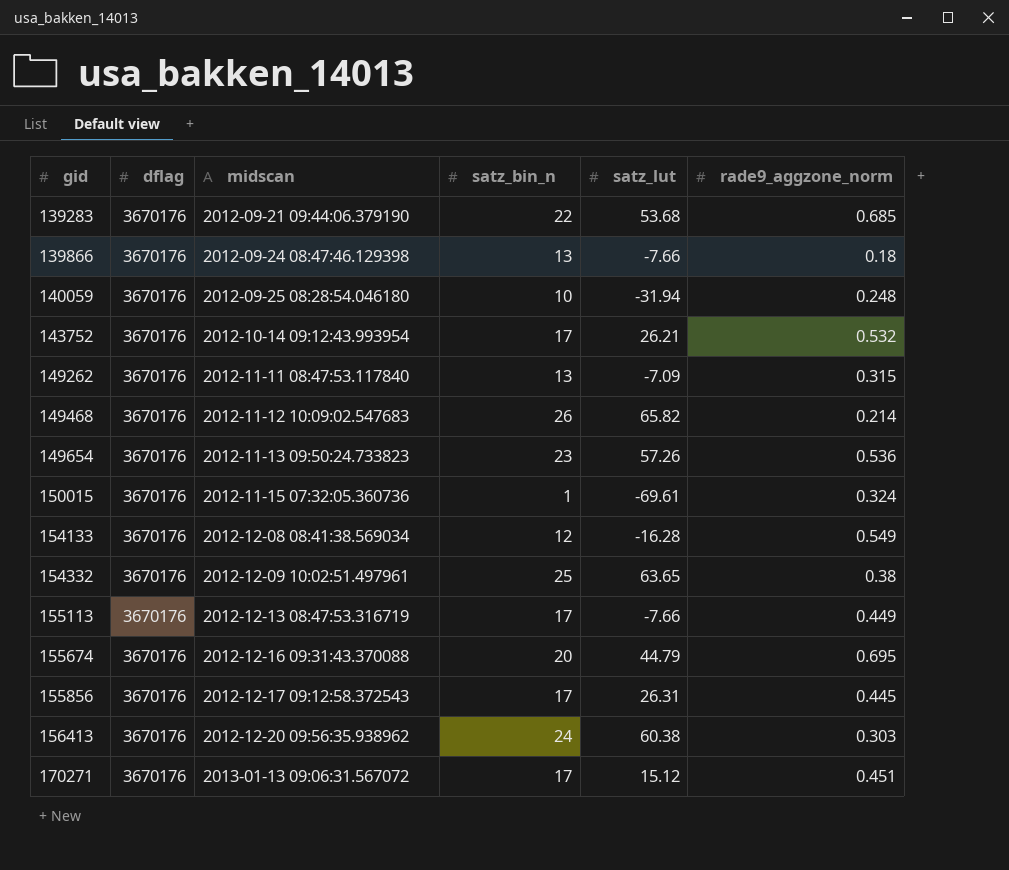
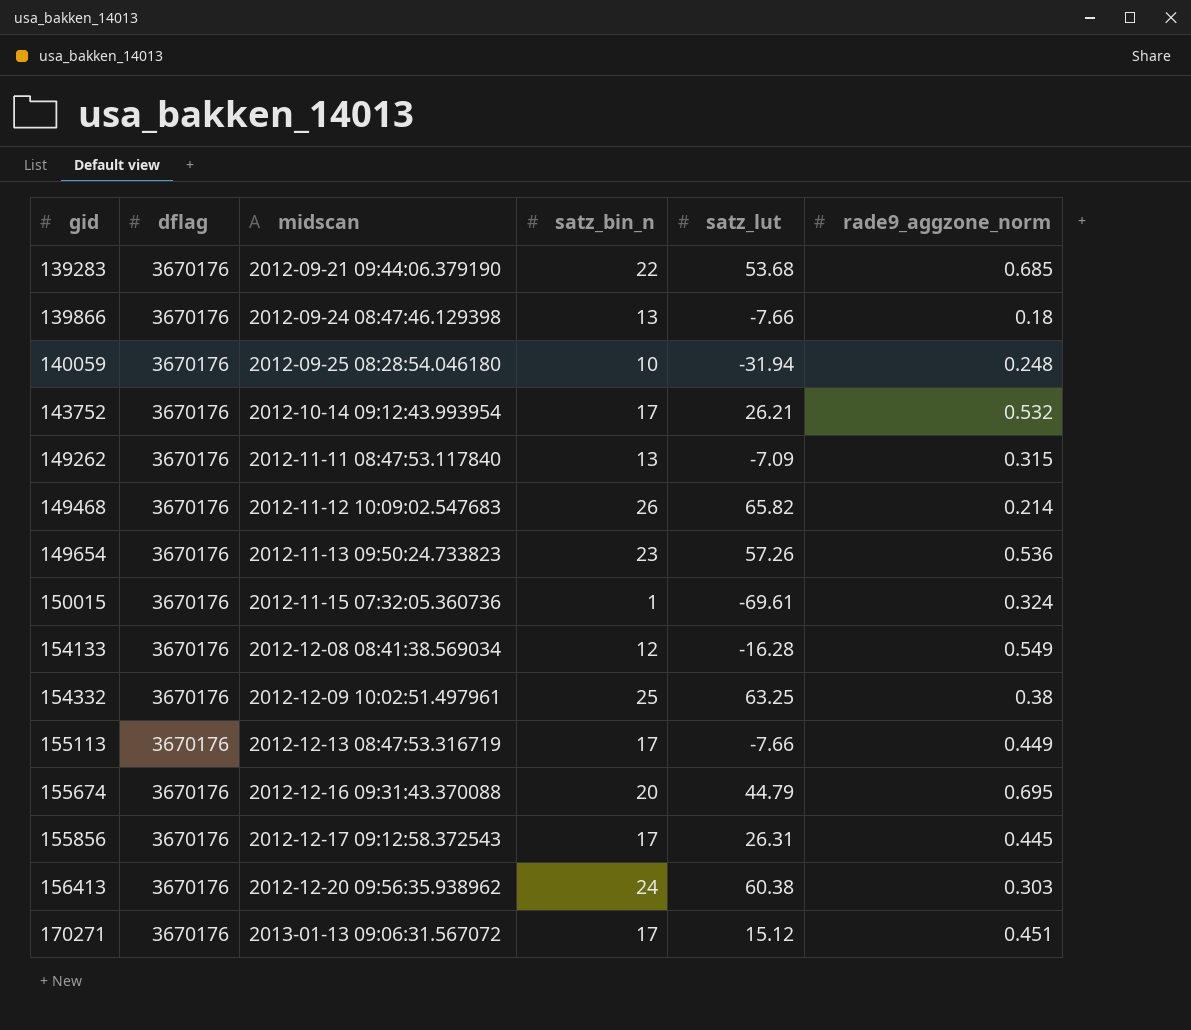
154332 | satz_lut: 63.65 -> 63.25

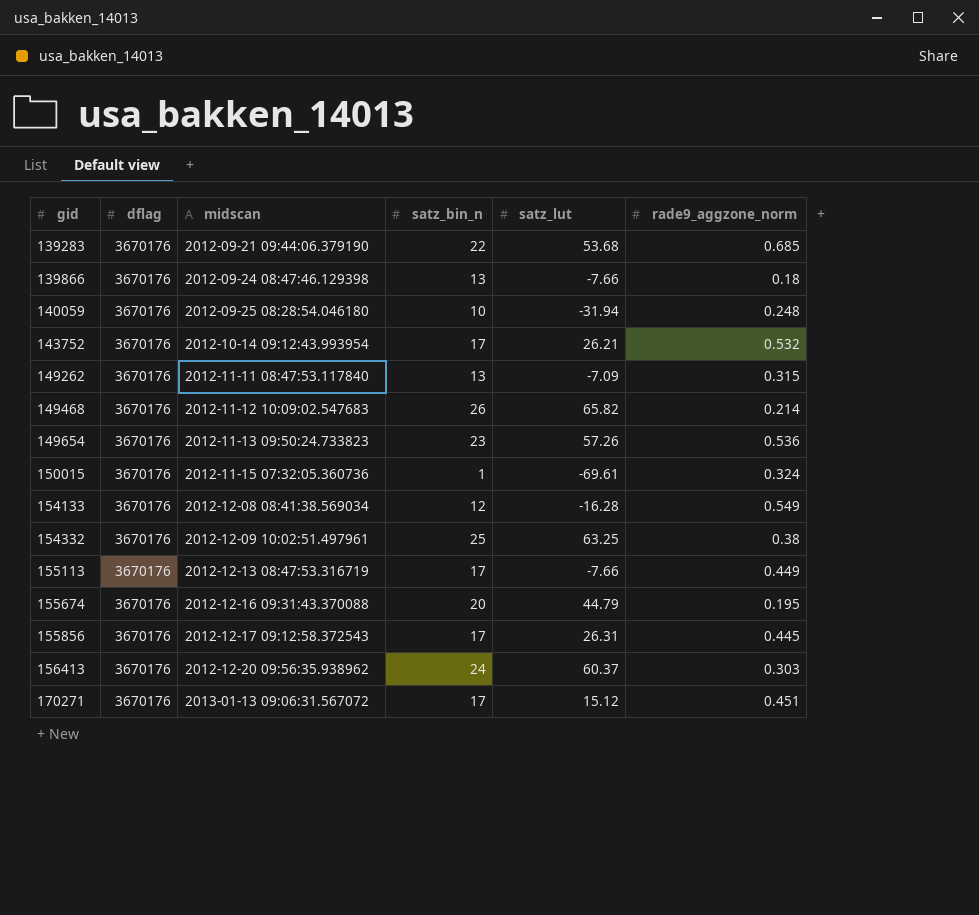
155674 | rade9_aggzone_norm: 0.695 -> 0.195
156413 | satz_lut: 60.38 -> 60.37

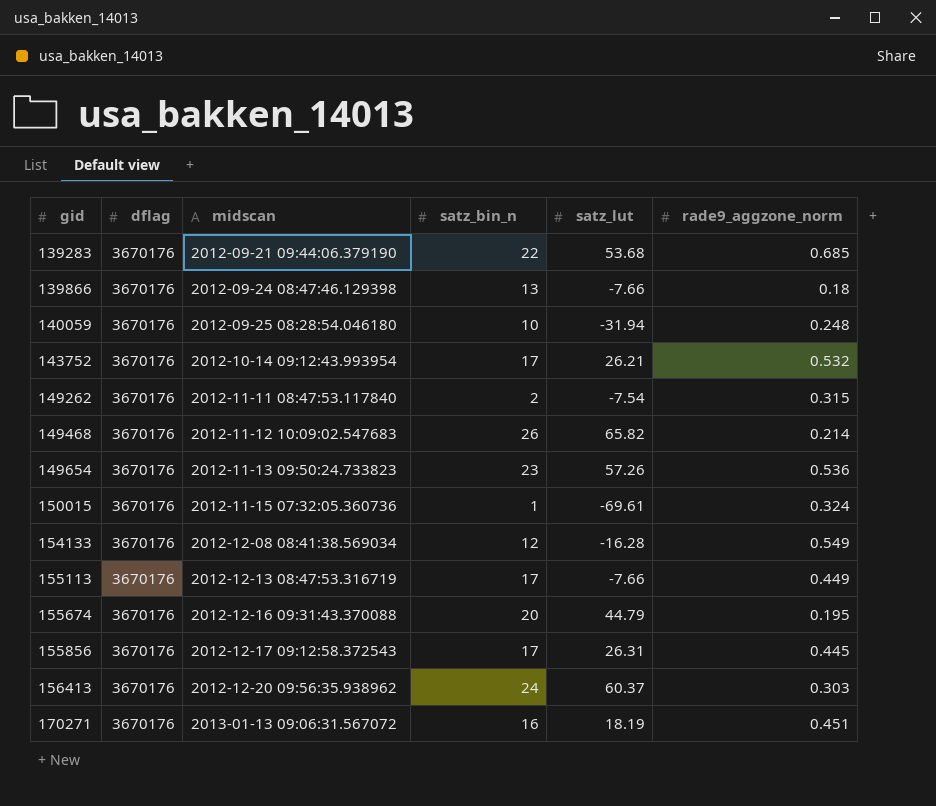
row 154332: 3670176 | 2012-12-09 10:02:51.497961 | 25 | 63.25 | 0.38 -> none
149262 | satz_bin_n: 13 -> 2
149262 | satz_lut: -7.09 -> -7.54
170271 | satz_bin_n: 17 -> 16
170271 | satz_lut: 15.12 -> 18.19

